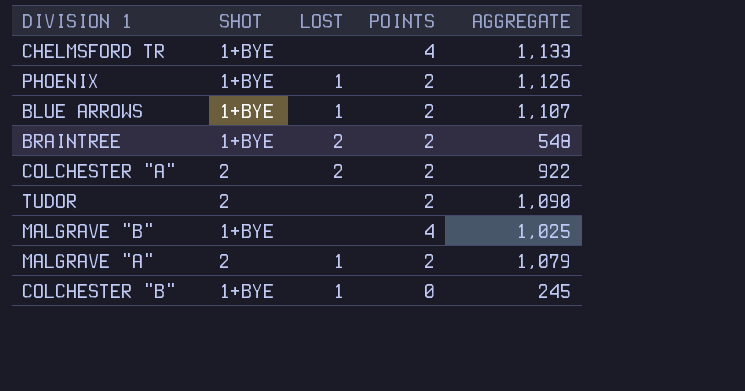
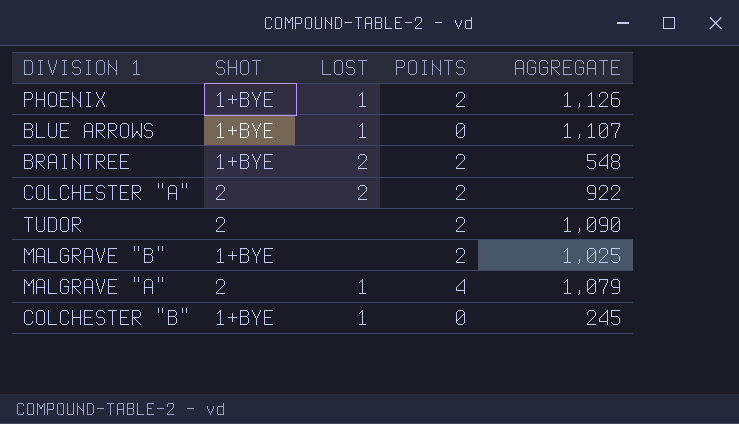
row CHELMSFORD TR: 1+BYE | none | 4 | 1,133 -> none
BLUE ARROWS | POINTS: 2 -> 0
MALGRAVE "B" | POINTS: 4 -> 2
MALGRAVE "A" | POINTS: 2 -> 4

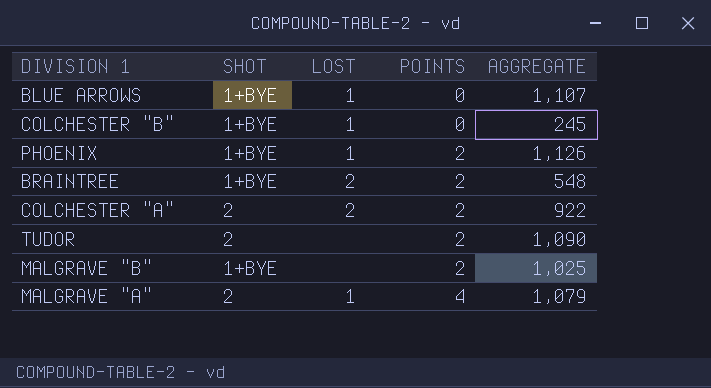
row order: none -> POINTS ascending

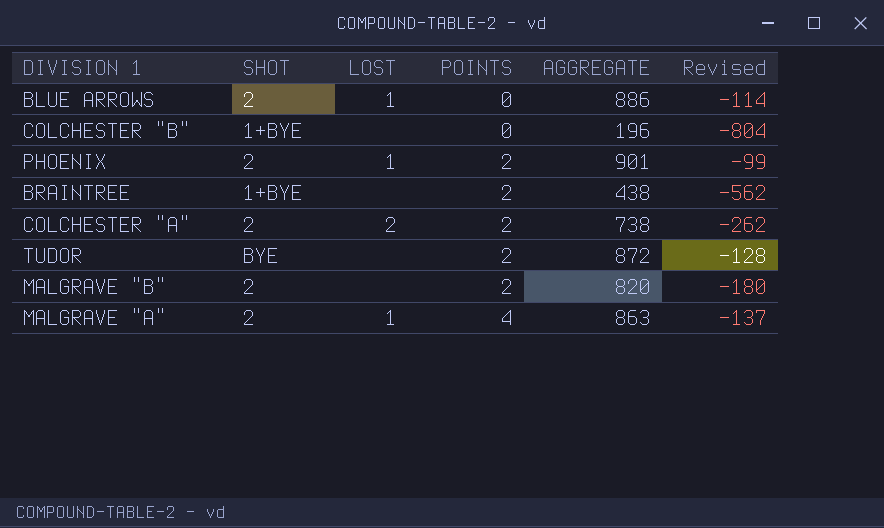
column Revised | formula: none -> [AGGREGATE] - 1000
BLUE ARROWS | SHOT: 1+BYE -> 2
BLUE ARROWS | AGGREGATE: 1,107 -> 886
COLCHESTER "B" | LOST: 1 -> none
COLCHESTER "B" | AGGREGATE: 245 -> 196
PHOENIX | SHOT: 1+BYE -> 2
PHOENIX | AGGREGATE: 1,126 -> 901
BRAINTREE | LOST: 2 -> none
BRAINTREE | AGGREGATE: 548 -> 438
COLCHESTER "A" | AGGREGATE: 922 -> 738
TUDOR | SHOT: 2 -> BYE
TUDOR | AGGREGATE: 1,090 -> 872
MALGRAVE "B" | SHOT: 1+BYE -> 2
MALGRAVE "B" | AGGREGATE: 1,025 -> 820
MALGRAVE "A" | AGGREGATE: 1,079 -> 863

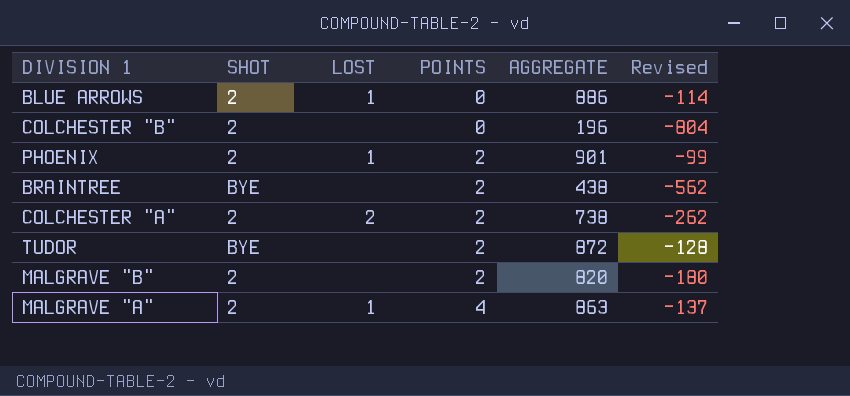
COLCHESTER "B" | SHOT: 1+BYE -> 2
BRAINTREE | SHOT: 1+BYE -> BYE

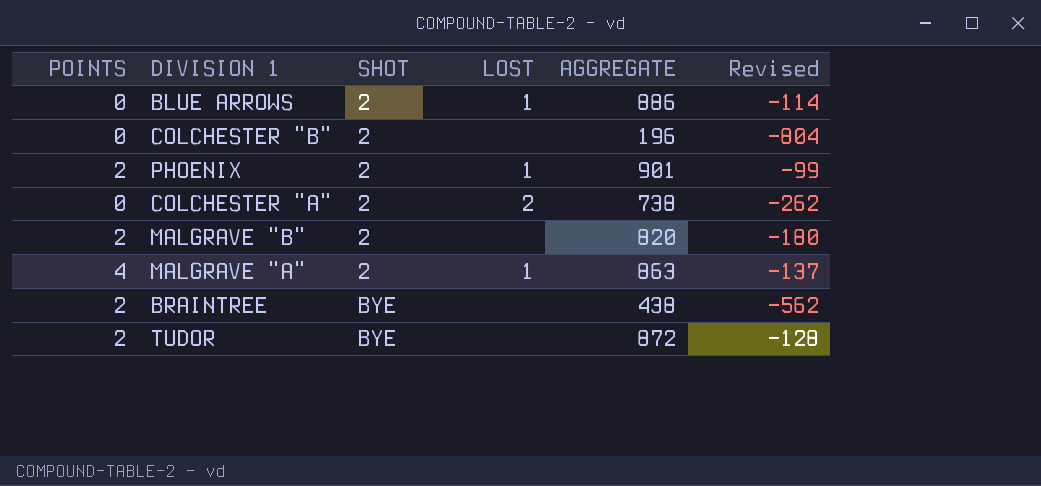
row order: POINTS ascending -> SHOT ascending
column POINTS | position: 4 -> 1
COLCHESTER "A" | POINTS: 2 -> 0

